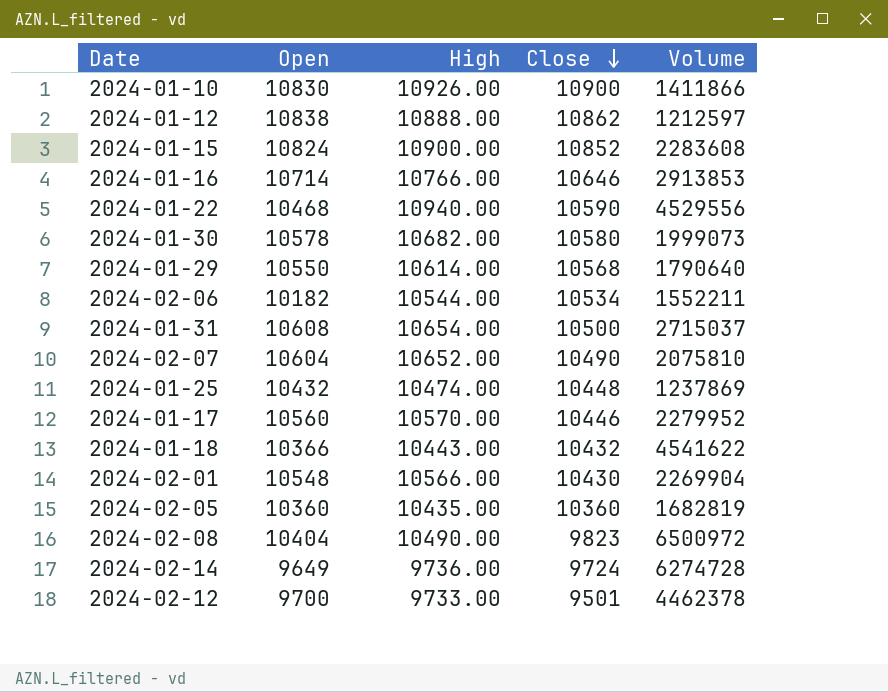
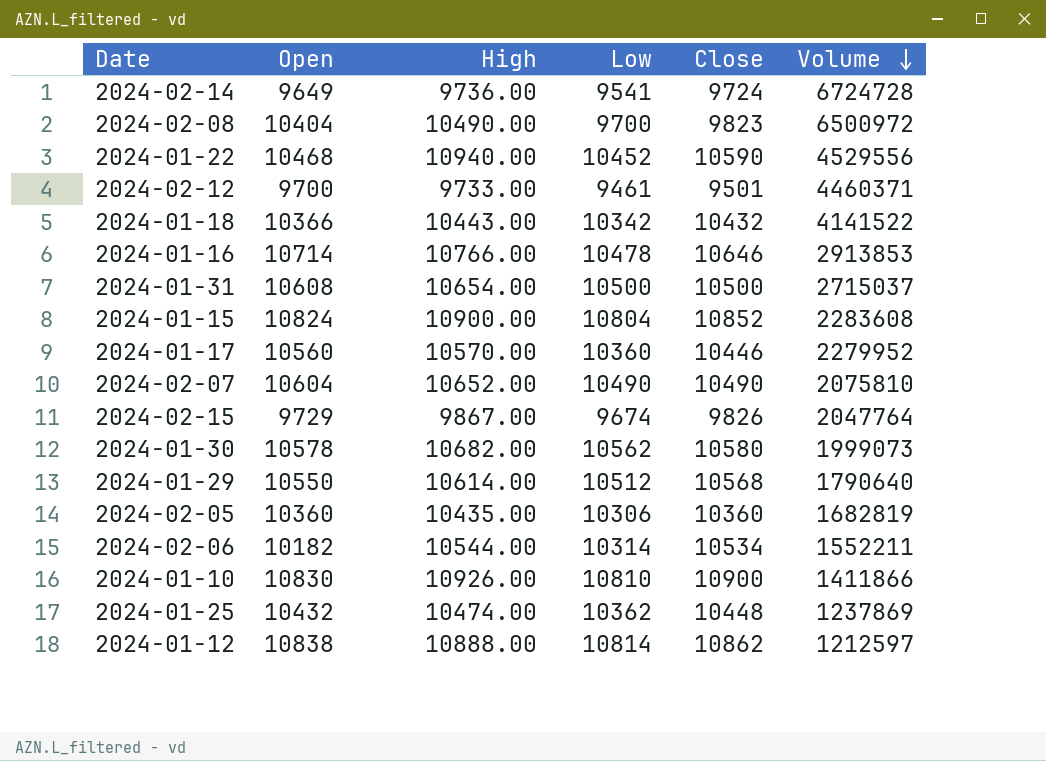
row order: Close descending -> Volume descending
column Low | position: none -> 4
row 2024-02-01: 10548 | 10566.00 | 10430 | 2269904 -> none
2024-02-14 | Volume: 6274728 -> 6724728
2024-02-12 | Volume: 4462378 -> 4460371
2024-01-18 | Volume: 4541622 -> 4141522
row 2024-02-15: none -> 9729 | 9867.00 | 9674 | 9826 | 2047764

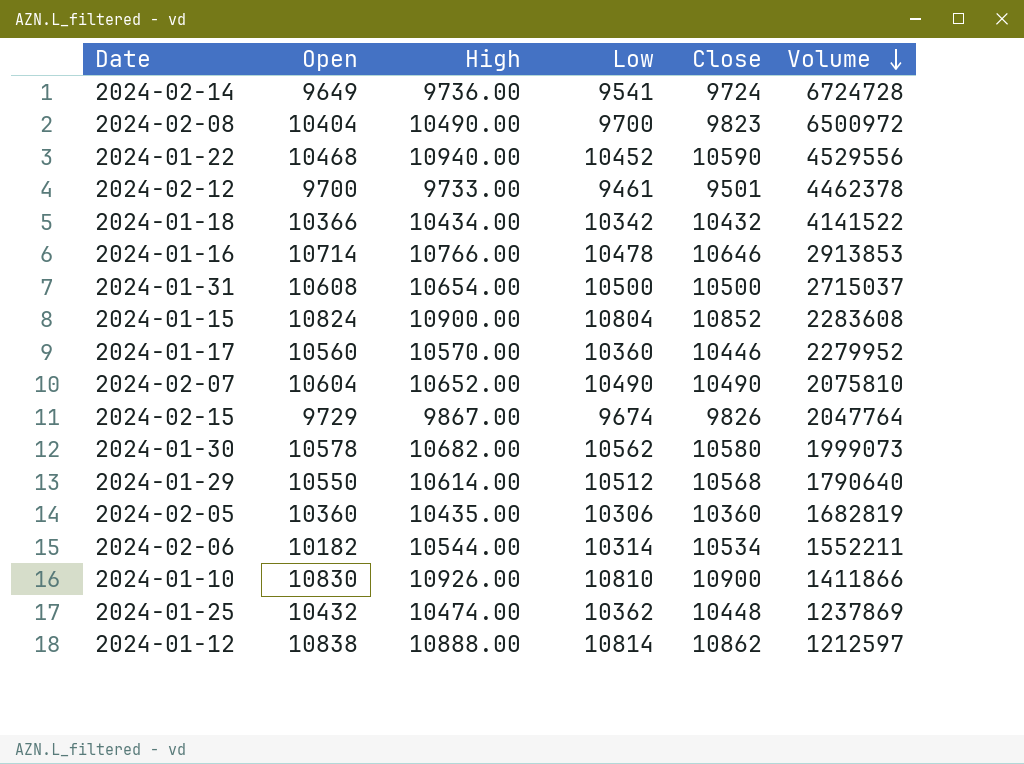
2024-02-12 | Volume: 4460371 -> 4462378
2024-01-18 | High: 10443.00 -> 10434.00

